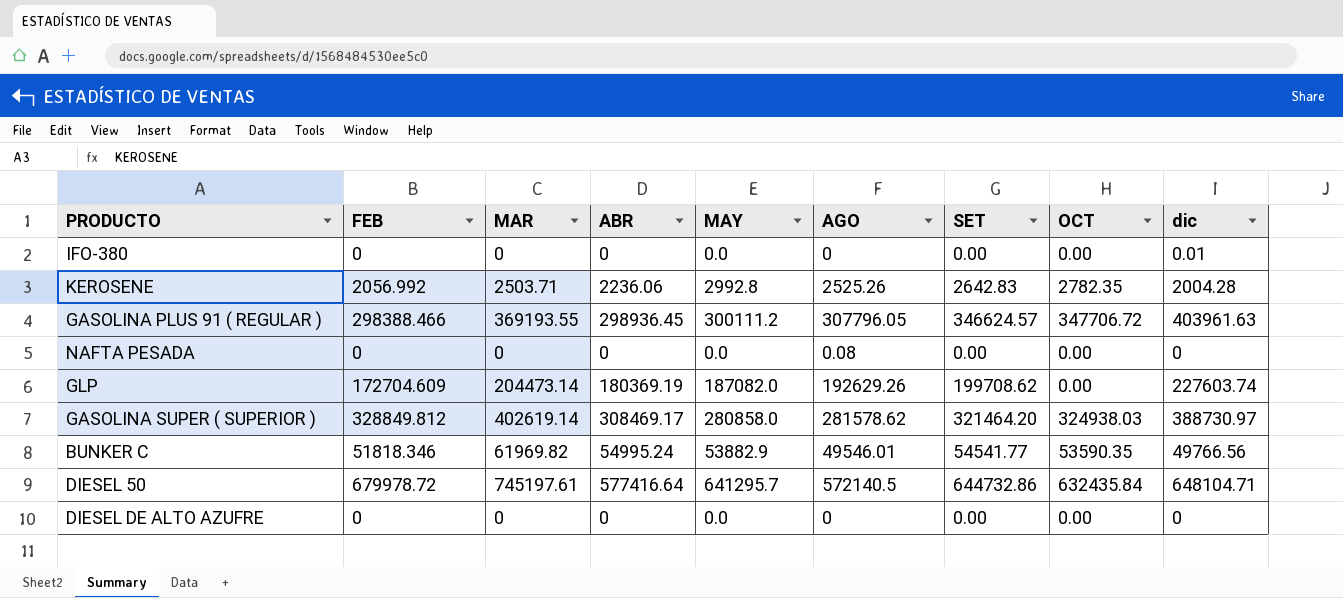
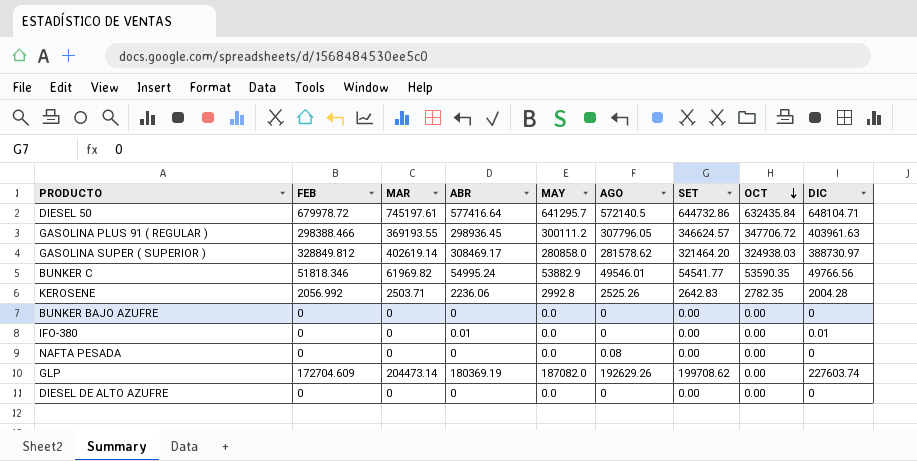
row order: none -> OCT descending
column name: dic -> DIC
row BUNKER BAJO AZUFRE: none -> 0 | 0 | 0 | 0.0 | 0 | 0.00 | 0.00 | 0
IFO-380 | ABR: 0 -> 0.01

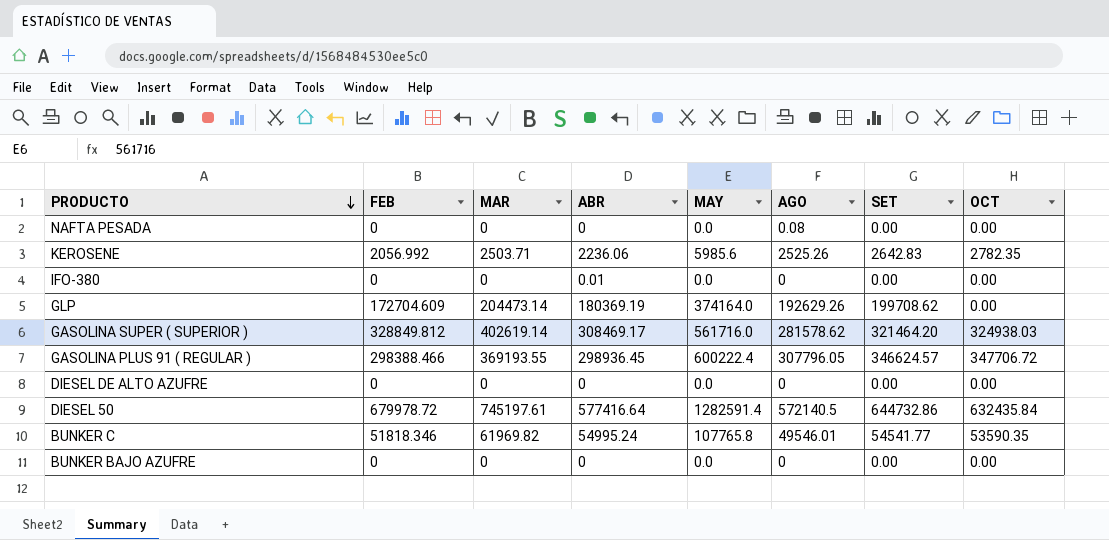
row order: OCT descending -> PRODUCTO descending
column DIC | position: 9 -> none
KEROSENE | MAY: 2992.8 -> 5985.6
GLP | MAY: 187082.0 -> 374164.0
GASOLINA SUPER ( SUPERIOR ) | MAY: 280858.0 -> 561716.0
GASOLINA PLUS 91 ( REGULAR ) | MAY: 300111.2 -> 600222.4
DIESEL 50 | MAY: 641295.7 -> 1282591.4
BUNKER C | MAY: 53882.9 -> 107765.8

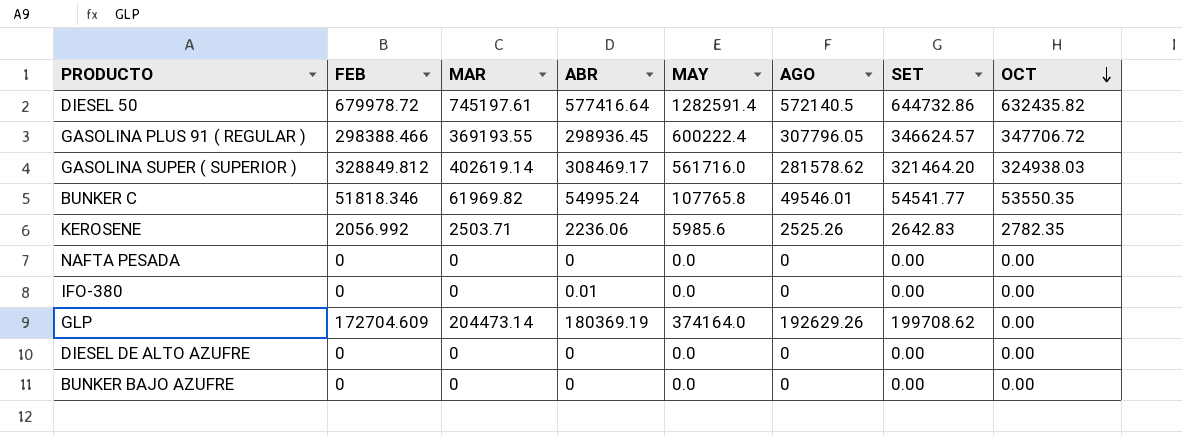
row order: PRODUCTO descending -> OCT descending
DIESEL 50 | OCT: 632435.84 -> 632435.82
BUNKER C | OCT: 53590.35 -> 53550.35
NAFTA PESADA | AGO: 0.08 -> 0

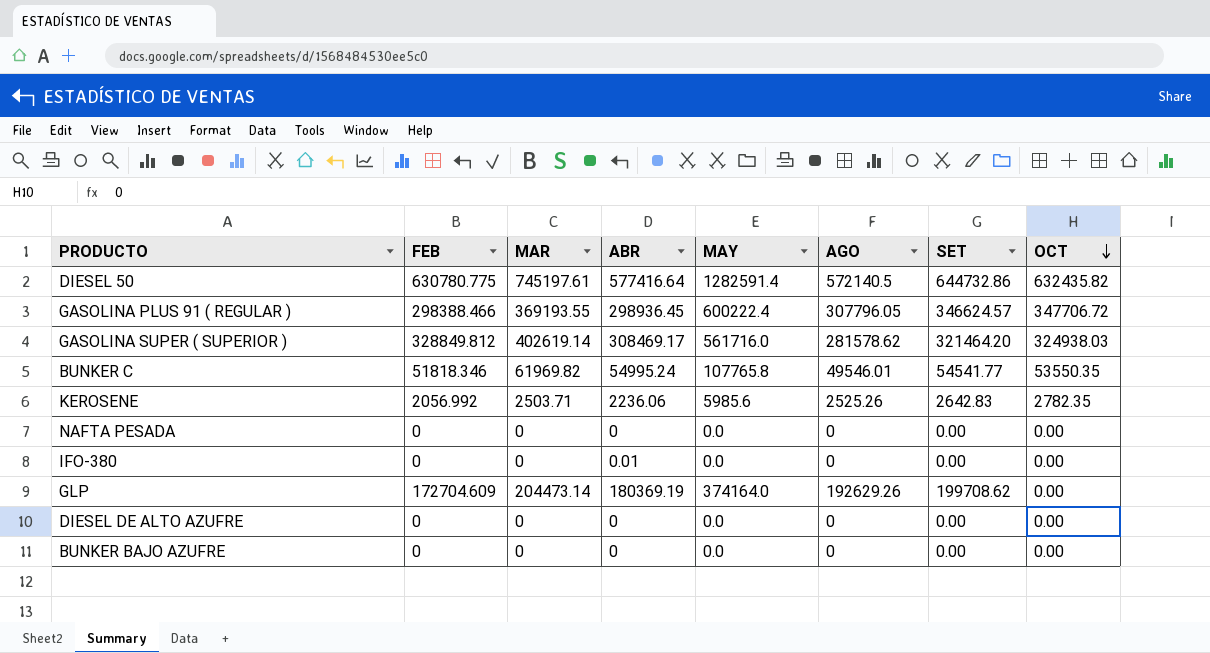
DIESEL 50 | FEB: 679978.72 -> 630780.775

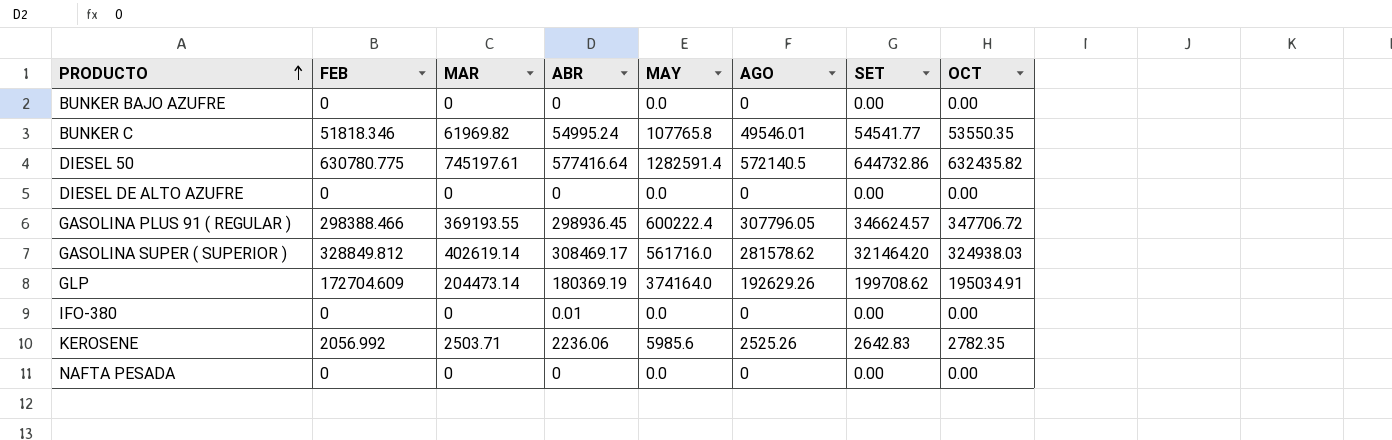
row order: OCT descending -> PRODUCTO ascending
GLP | OCT: 0.00 -> 195034.91

